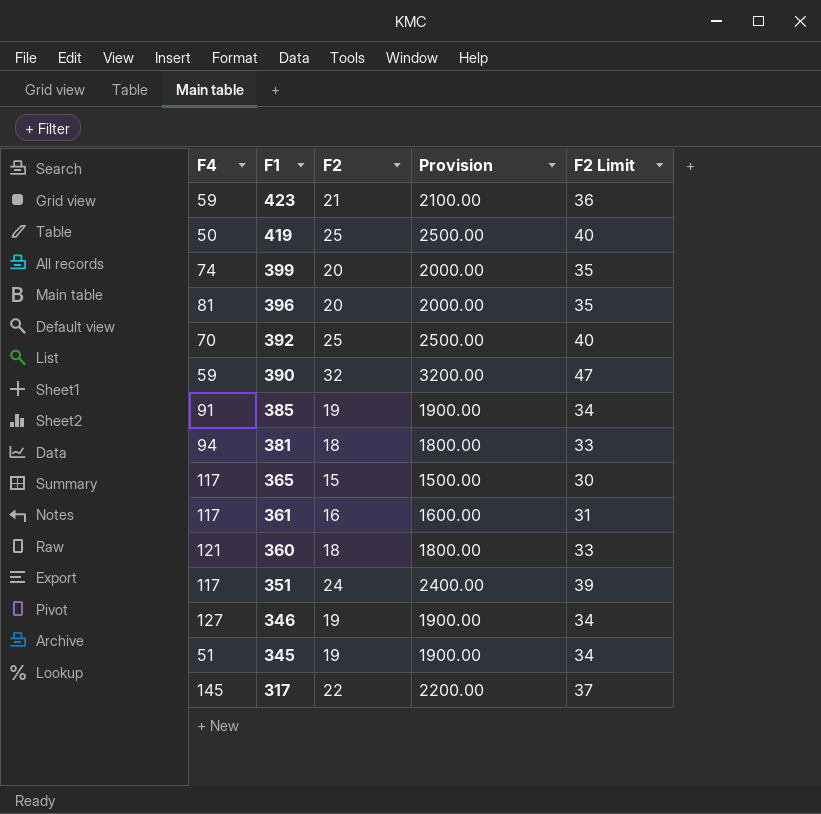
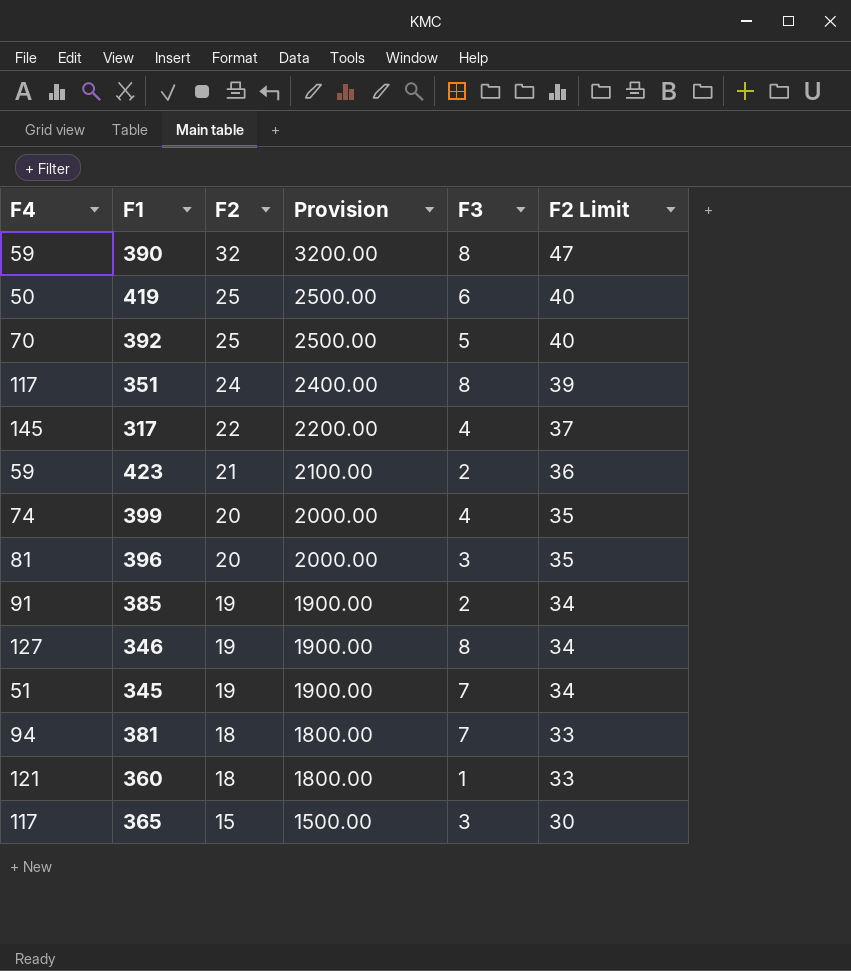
row order: F1 descending -> F2 descending
column F3 | position: none -> 5
row 361: 117 | 16 | 1600.00 | 31 -> none

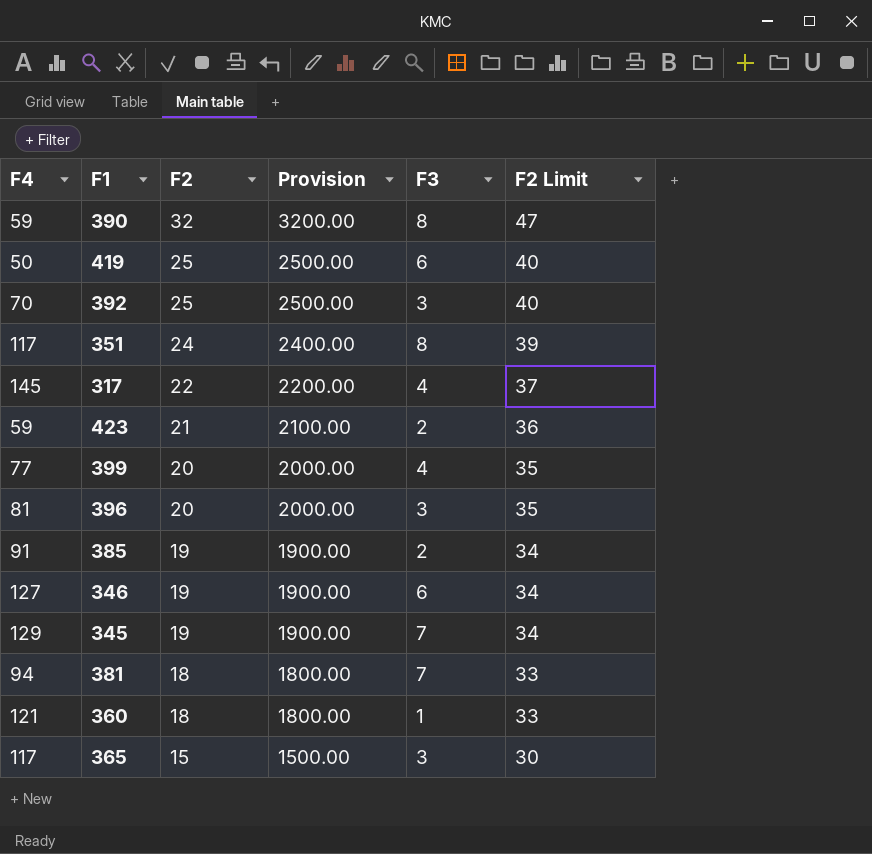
392 | F3: 5 -> 3
399 | F4: 74 -> 77
346 | F3: 8 -> 6
345 | F4: 51 -> 129

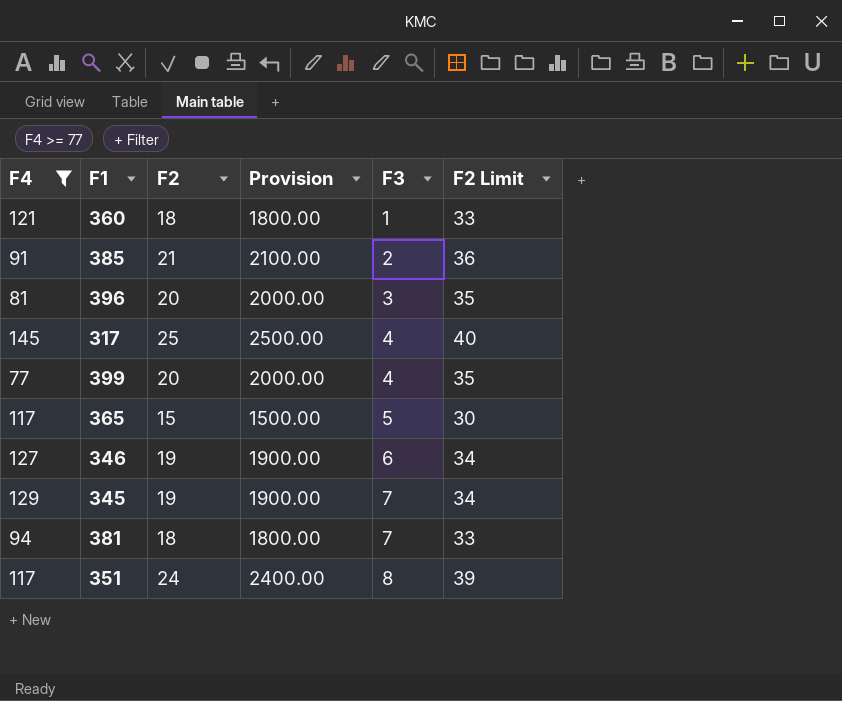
filter: none -> F4 >= 77
row order: F2 descending -> F3 ascending
385 | F2: 19 -> 21
385 | Provision: 1900.00 -> 2100.00
385 | F2 Limit: 34 -> 36
317 | F2: 22 -> 25
317 | Provision: 2200.00 -> 2500.00
317 | F2 Limit: 37 -> 40
365 | F3: 3 -> 5

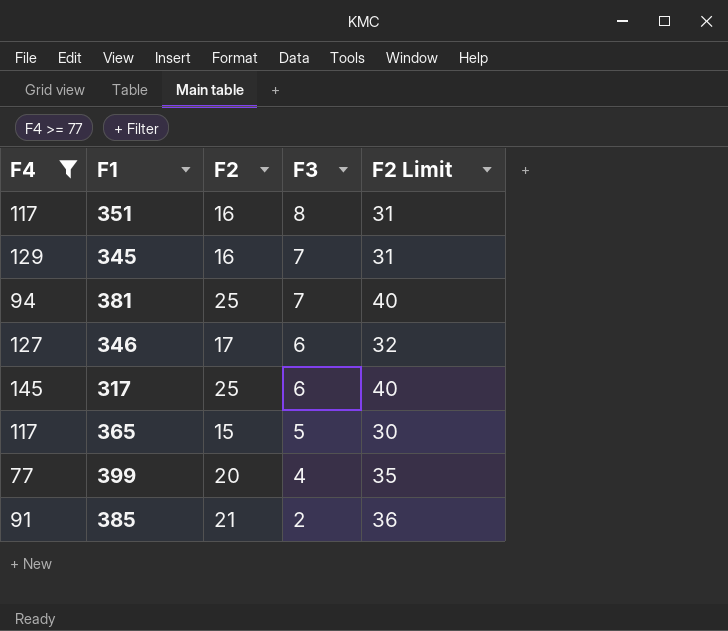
row order: F3 ascending -> F3 descending
column Provision | formula: [F2] * 100 -> none
row 360: 121 | 18 | 1800.00 | 1 | 33 -> none
row 396: 81 | 20 | 2000.00 | 3 | 35 -> none
351 | F2: 24 -> 16
351 | F2 Limit: 39 -> 31
345 | F2: 19 -> 16
345 | F2 Limit: 34 -> 31
381 | F2: 18 -> 25
381 | F2 Limit: 33 -> 40
346 | F2: 19 -> 17
346 | F2 Limit: 34 -> 32
317 | F3: 4 -> 6

